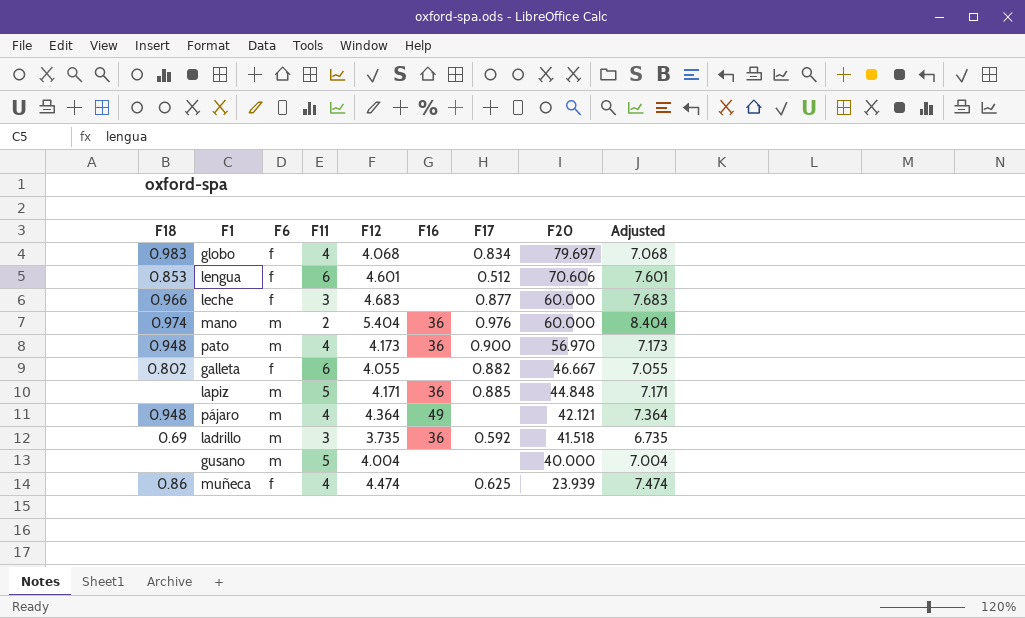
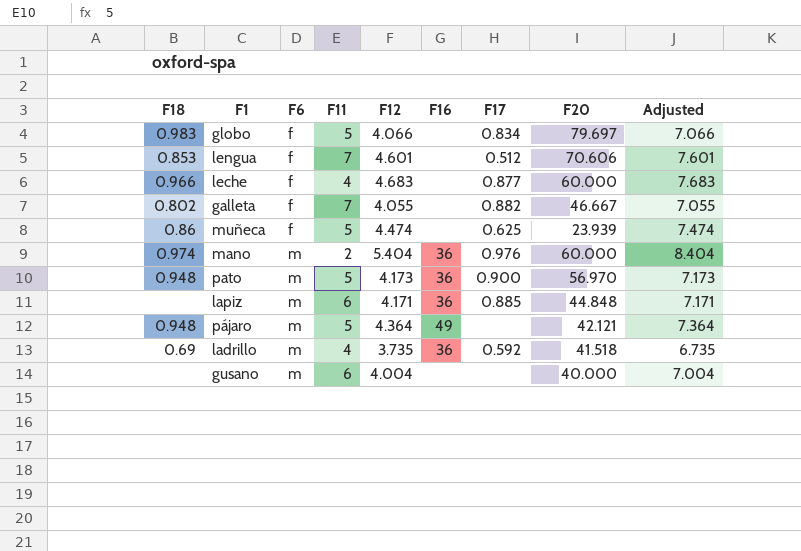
row order: F20 descending -> F6 ascending
globo | F11: 4 -> 5
globo | F12: 4.068 -> 4.066
globo | Adjusted: 7.068 -> 7.066
lengua | F11: 6 -> 7
leche | F11: 3 -> 4
galleta | F11: 6 -> 7
muñeca | F11: 4 -> 5
pato | F11: 4 -> 5
lapiz | F11: 5 -> 6
pájaro | F11: 4 -> 5
ladrillo | F11: 3 -> 4
gusano | F11: 5 -> 6

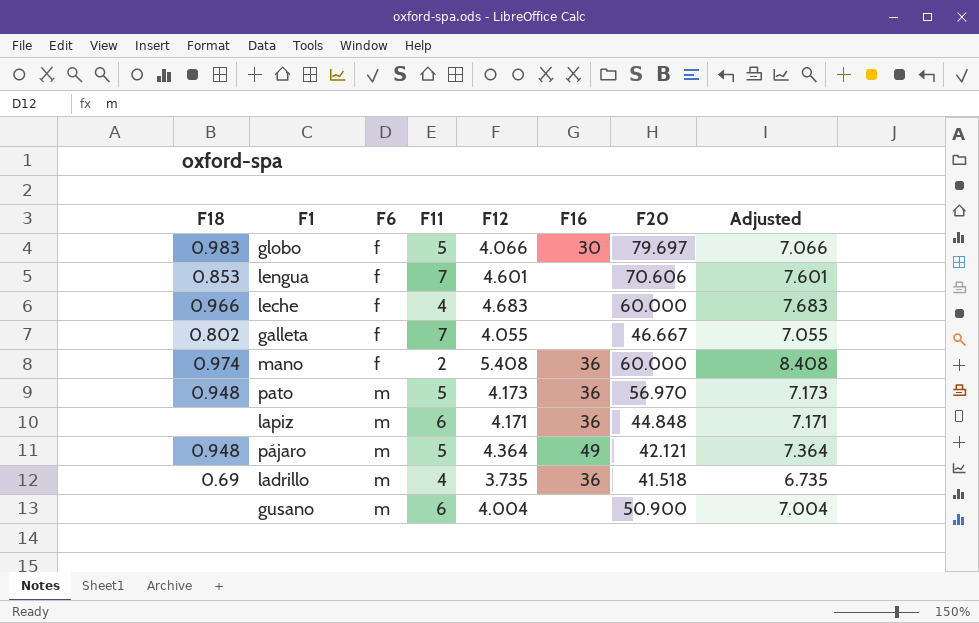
column F17 | position: 7 -> none
row muñeca: 0.86 | f | 5 | 4.474 | none | 0.625 | 23.939 | 7.474 -> none
globo | F16: none -> 30
mano | F6: m -> f
mano | F12: 5.404 -> 5.408
mano | Adjusted: 8.404 -> 8.408
gusano | F20: 40.000 -> 50.900

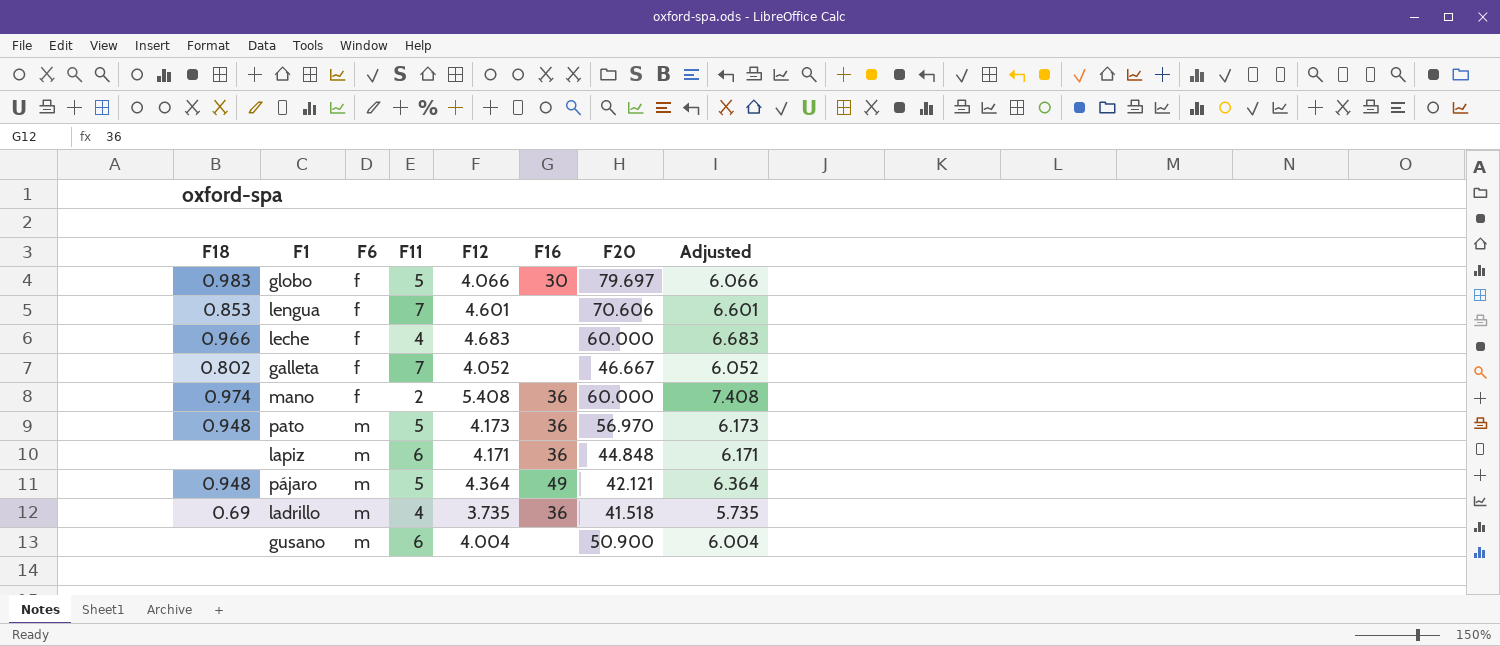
column Adjusted | formula: [F12] + 3 -> [F12] + 2
galleta | F12: 4.055 -> 4.052

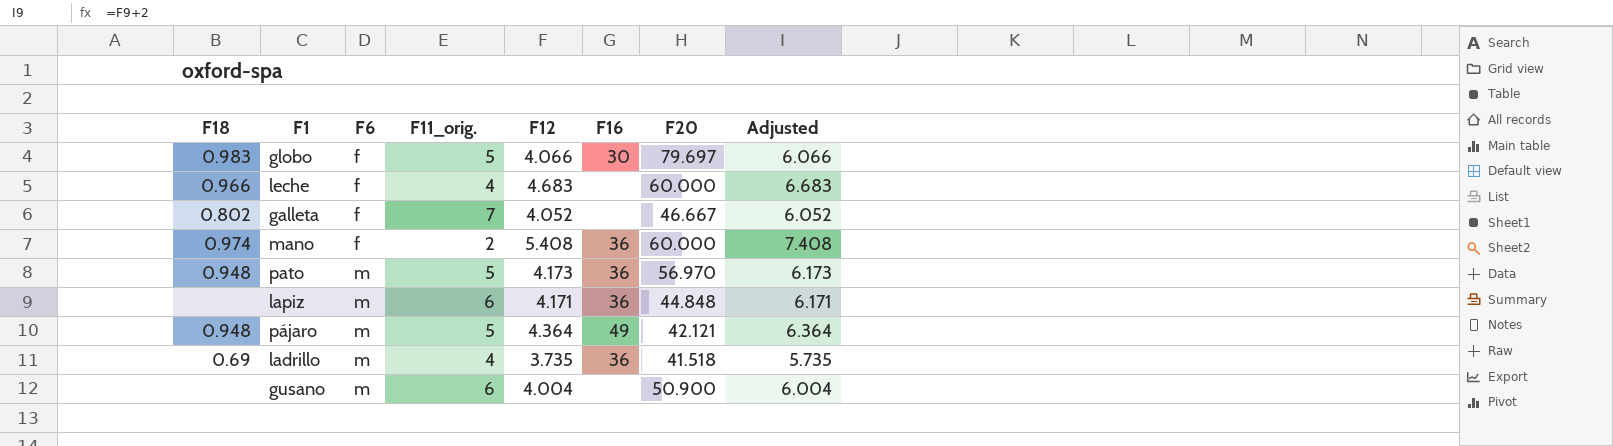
column name: F11 -> F11_orig.
row lengua: 0.853 | f | 7 | 4.601 | none | 70.606 | 6.601 -> none

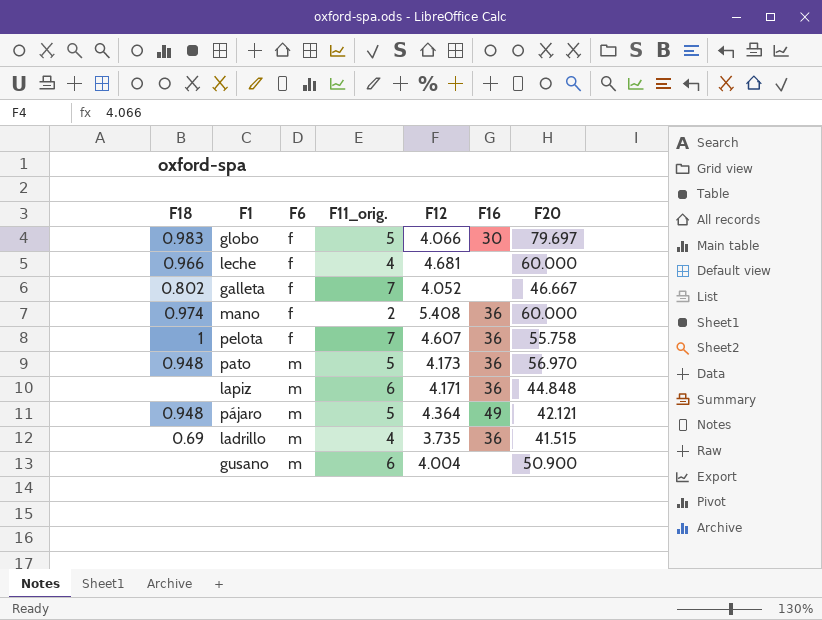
column Adjusted | formula: [F12] + 2 -> none
leche | F12: 4.683 -> 4.681
row pelota: none -> 1 | f | 7 | 4.607 | 36 | 55.758
ladrillo | F20: 41.518 -> 41.515

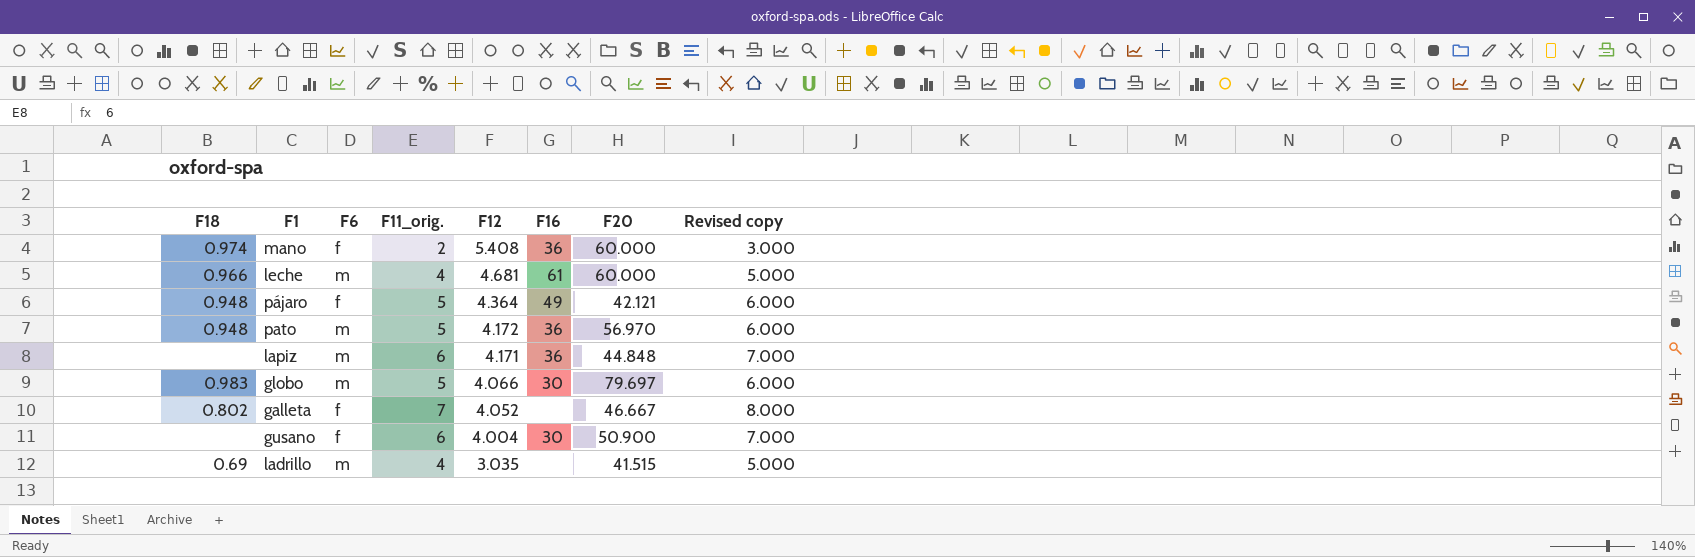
row order: F6 ascending -> F12 descending
column Revised copy | formula: none -> [F11_orig.] + 1
row pelota: 1 | f | 7 | 4.607 | 36 | 55.758 -> none
leche | F6: f -> m
leche | F16: none -> 61
pájaro | F6: m -> f
pato | F12: 4.173 -> 4.172
globo | F6: f -> m
gusano | F6: m -> f
gusano | F16: none -> 30
ladrillo | F12: 3.735 -> 3.035
ladrillo | F16: 36 -> none

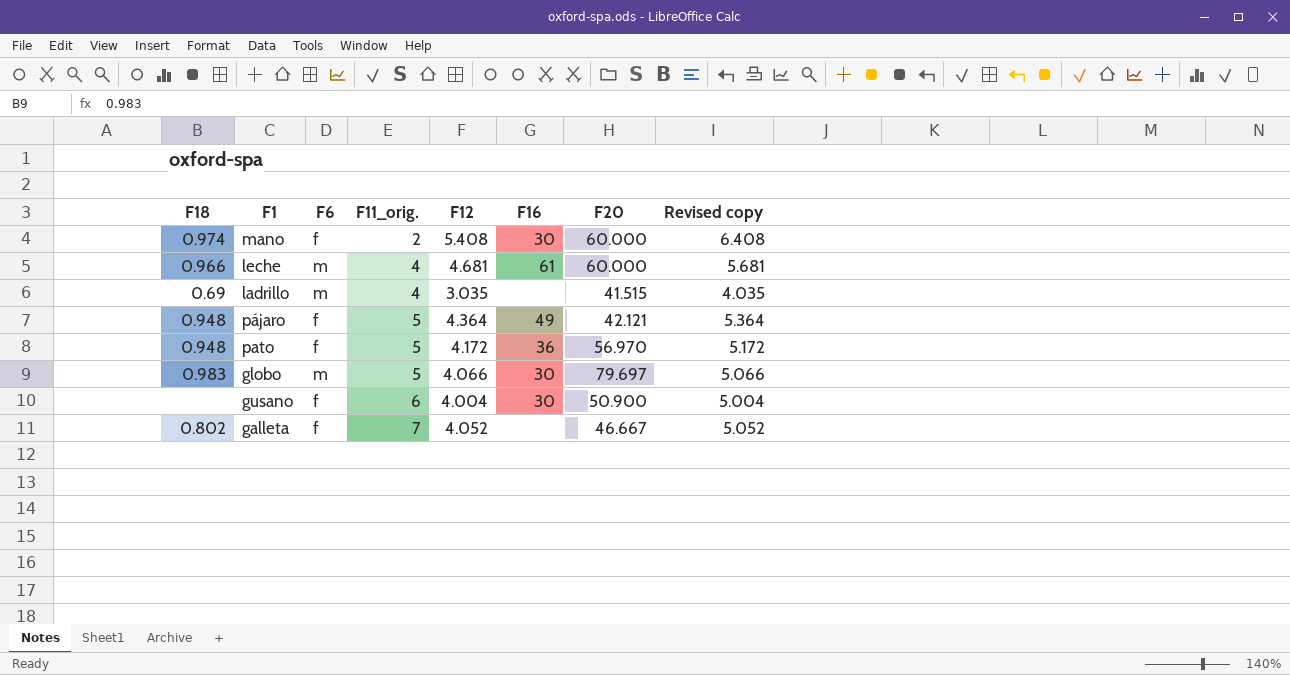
row order: F12 descending -> F11_orig. ascending
column Revised copy | formula: [F11_orig.] + 1 -> [F12] + 1
row lapiz: none | m | 6 | 4.171 | 36 | 44.848 | 7.000 -> none
mano | F16: 36 -> 30
pato | F6: m -> f

